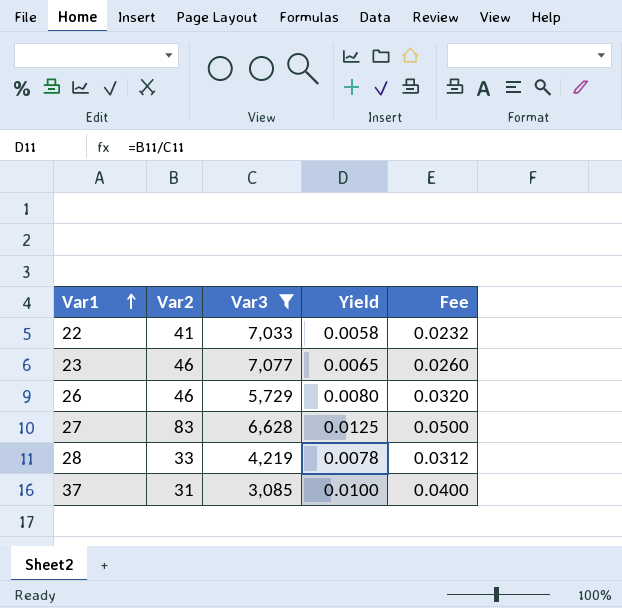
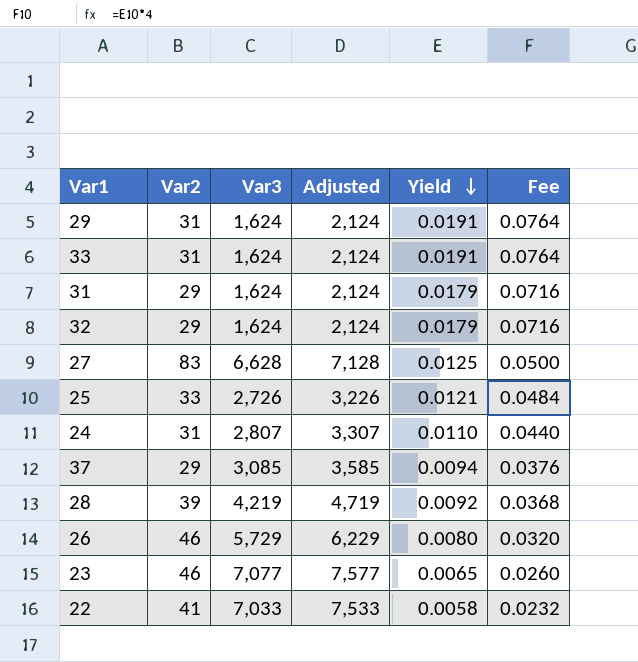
filter: Var3 >= 3,085 -> none
row order: Var1 ascending -> Yield descending
column Adjusted | formula: none -> [Var3] + 500
37 | Var2: 31 -> 29
37 | Yield: 0.0100 -> 0.0094
37 | Fee: 0.0400 -> 0.0376
28 | Var2: 33 -> 39
28 | Yield: 0.0078 -> 0.0092
28 | Fee: 0.0312 -> 0.0368

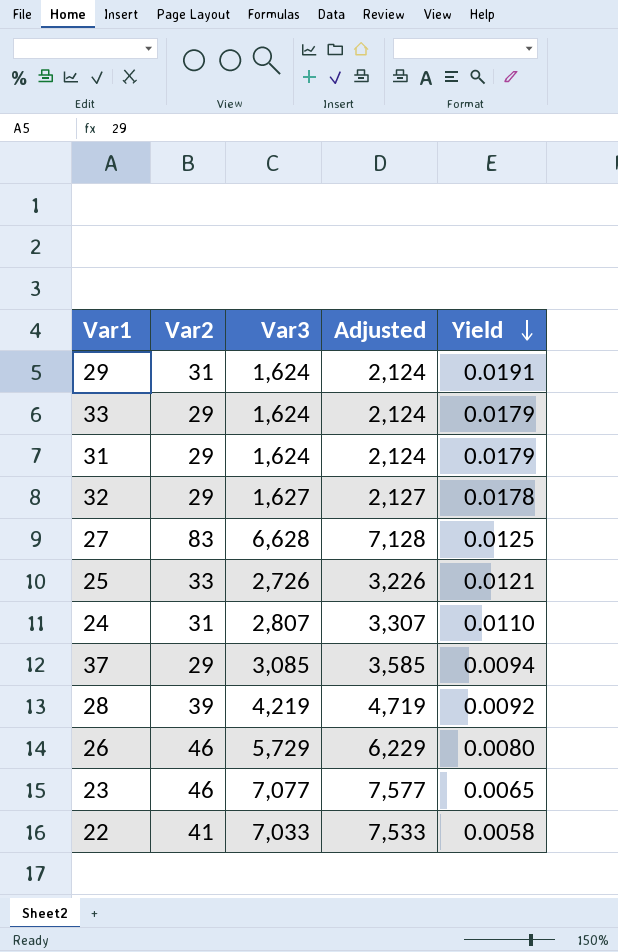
column Fee | formula: [Yield] * 4 -> none
33 | Var2: 31 -> 29
33 | Yield: 0.0191 -> 0.0179
32 | Var3: 1,624 -> 1,627
32 | Adjusted: 2,124 -> 2,127
32 | Yield: 0.0179 -> 0.0178

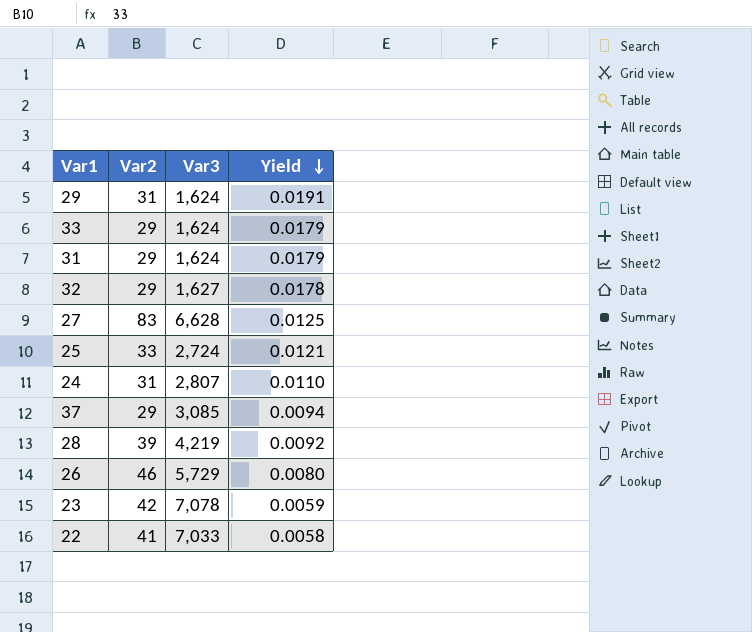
column Adjusted | formula: [Var3] + 500 -> none
25 | Var3: 2,726 -> 2,724
23 | Var2: 46 -> 42
23 | Var3: 7,077 -> 7,078
23 | Yield: 0.0065 -> 0.0059

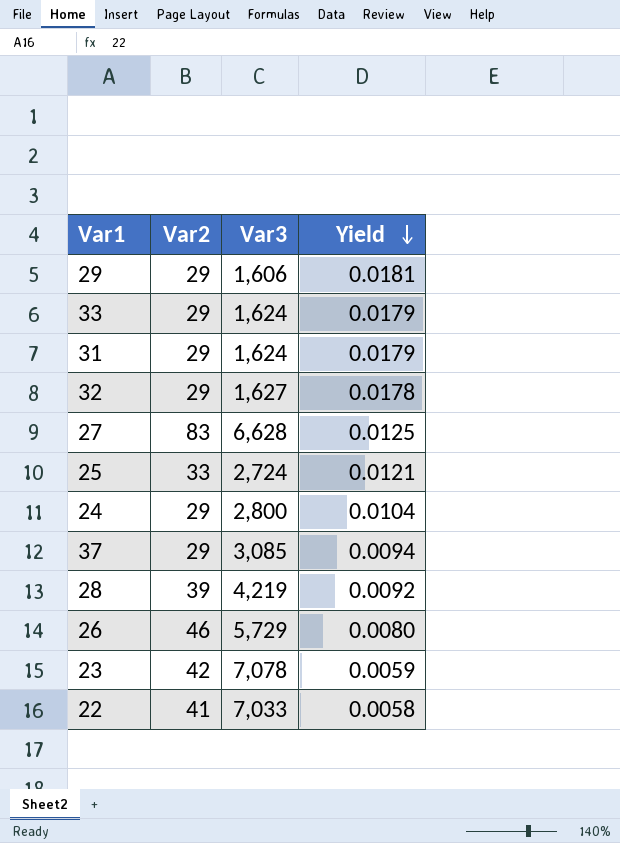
29 | Var2: 31 -> 29
29 | Var3: 1,624 -> 1,606
29 | Yield: 0.0191 -> 0.0181
24 | Var2: 31 -> 29
24 | Var3: 2,807 -> 2,800
24 | Yield: 0.0110 -> 0.0104

